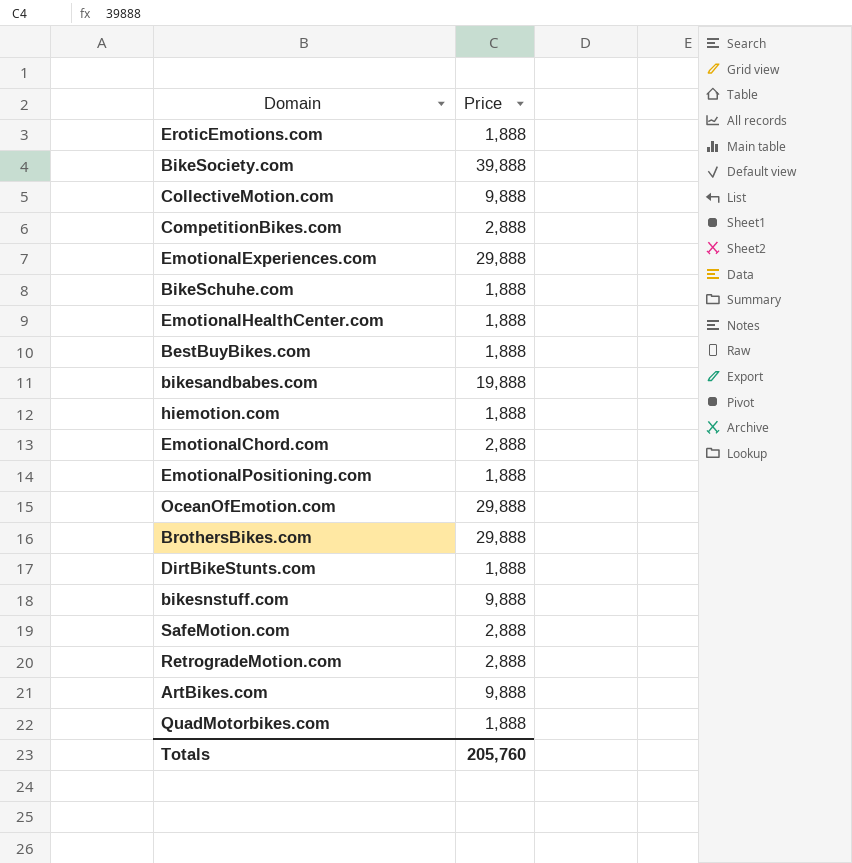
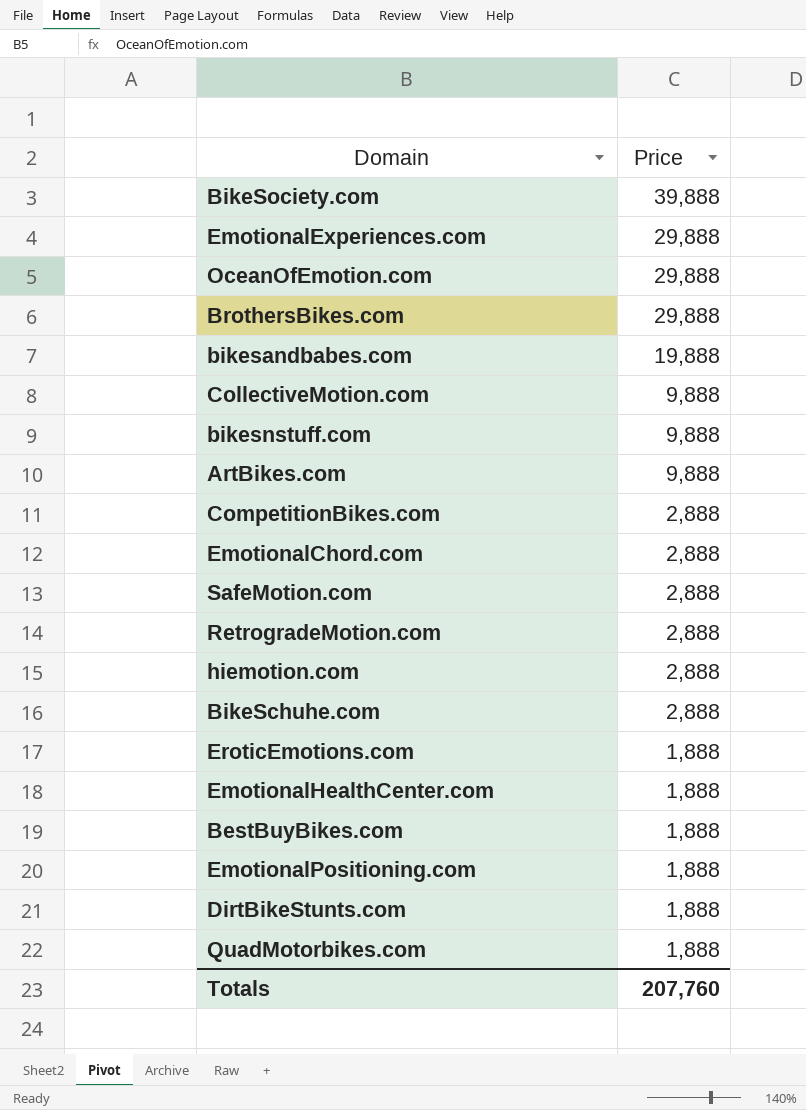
row order: none -> Price descending
hiemotion.com | Price: 1,888 -> 2,888
BikeSchuhe.com | Price: 1,888 -> 2,888
Totals | Price: 205,760 -> 207,760

